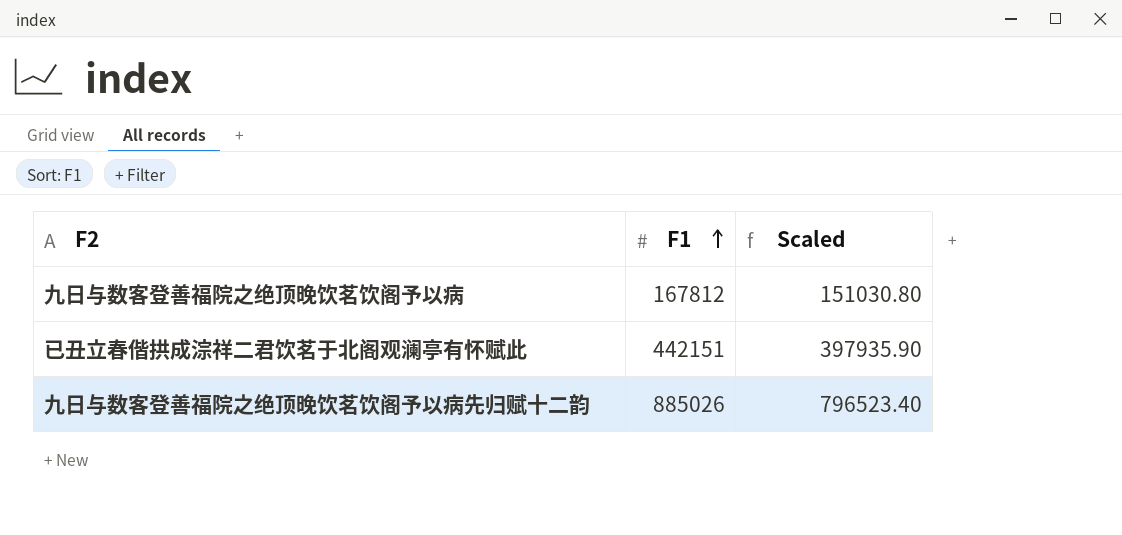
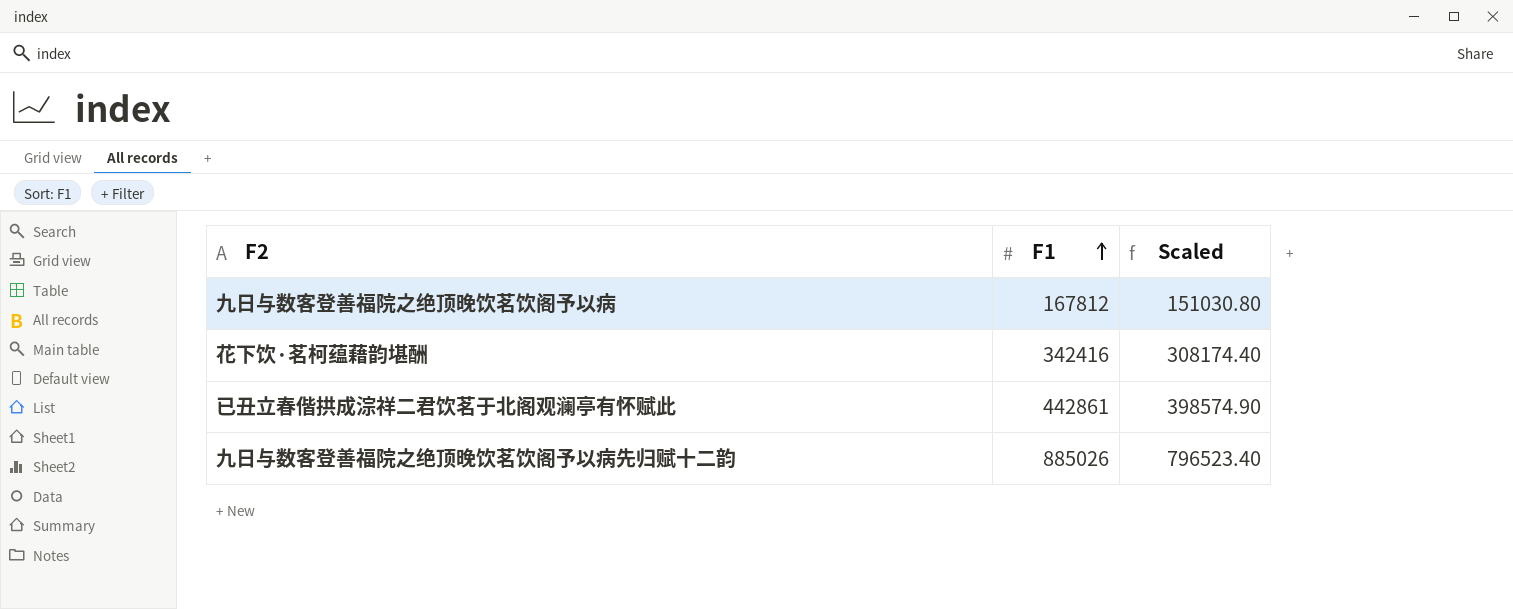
row 花下饮·茗柯蕴藉韵堪酬: none -> 342416 | 308174.40
已丑立春偕拱成淙祥二君饮茗于北阁观澜亭有怀赋此 | F1: 442151 -> 442861
已丑立春偕拱成淙祥二君饮茗于北阁观澜亭有怀赋此 | Scaled: 397935.90 -> 398574.90

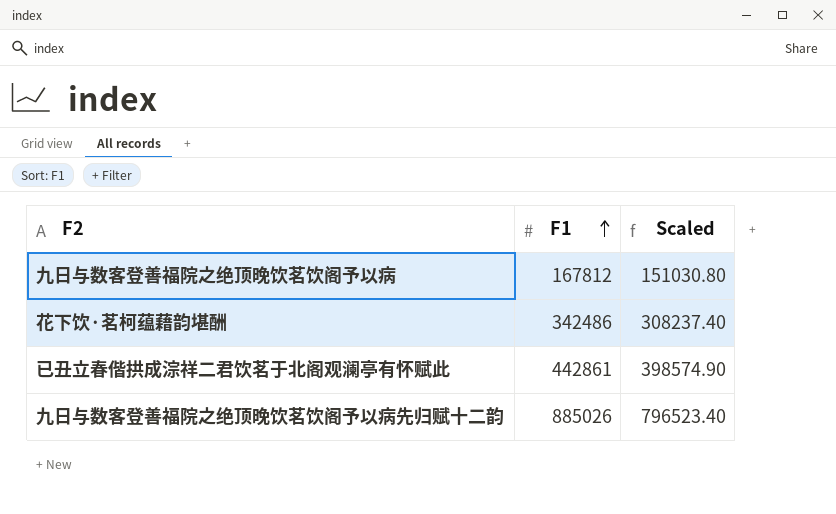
花下饮·茗柯蕴藉韵堪酬 | F1: 342416 -> 342486
花下饮·茗柯蕴藉韵堪酬 | Scaled: 308174.40 -> 308237.40

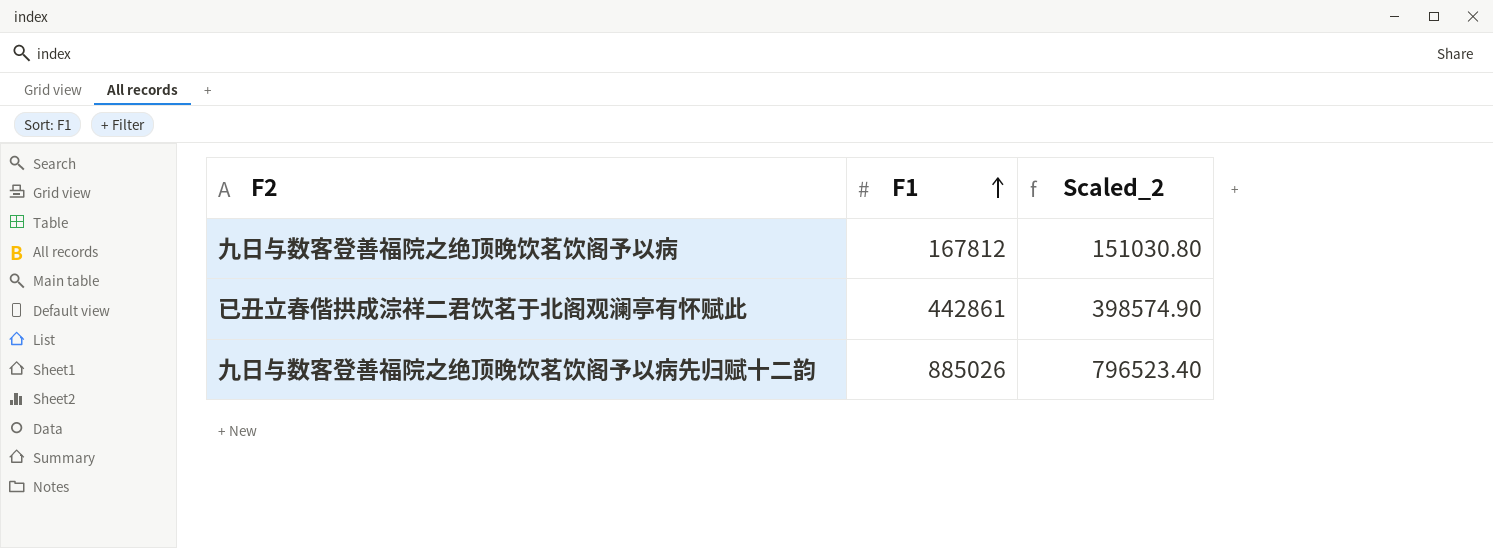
column name: Scaled -> Scaled_2
row 花下饮·茗柯蕴藉韵堪酬: 342486 | 308237.40 -> none

